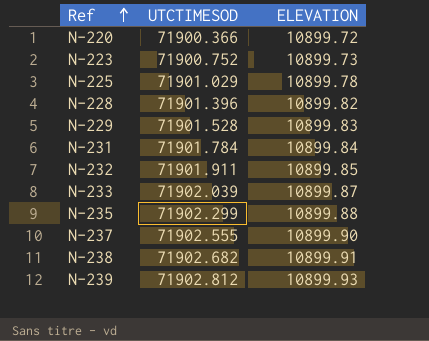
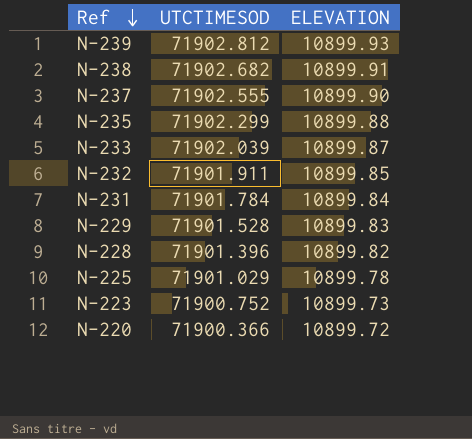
row order: Ref ascending -> Ref descending

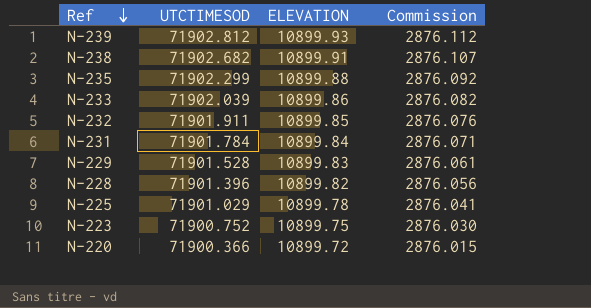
column Commission | formula: none -> [UTCTIMESOD] * 0.04
row N-237: 71902.555 | 10899.90 -> none
N-233 | ELEVATION: 10899.87 -> 10899.86
N-223 | ELEVATION: 10899.73 -> 10899.75

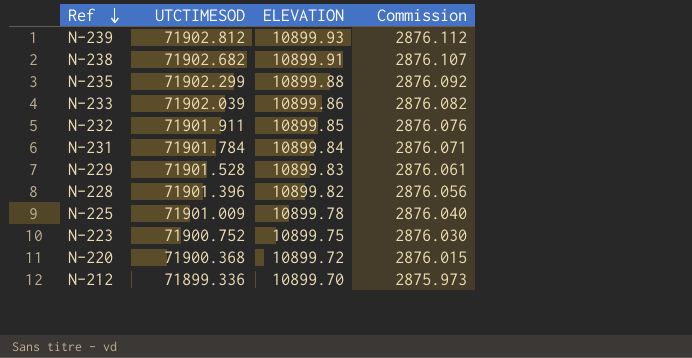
N-225 | UTCTIMESOD: 71901.029 -> 71901.009
N-225 | Commission: 2876.041 -> 2876.040
N-220 | UTCTIMESOD: 71900.366 -> 71900.368
row N-212: none -> 71899.336 | 10899.70 | 2875.973

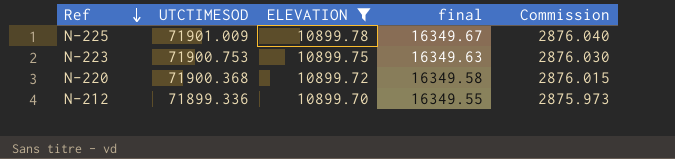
filter: none -> ELEVATION <= 10899.78
column final | formula: none -> [ELEVATION] * 1.5
N-223 | UTCTIMESOD: 71900.752 -> 71900.753

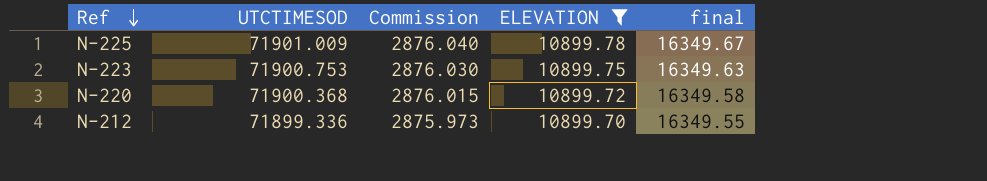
column Commission | position: 5 -> 3

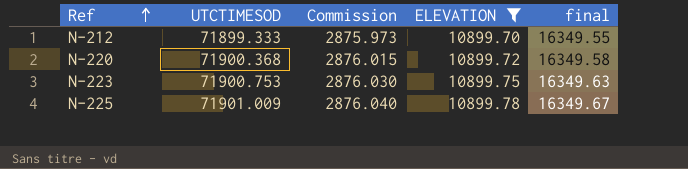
row order: Ref descending -> Ref ascending
N-212 | UTCTIMESOD: 71899.336 -> 71899.333

